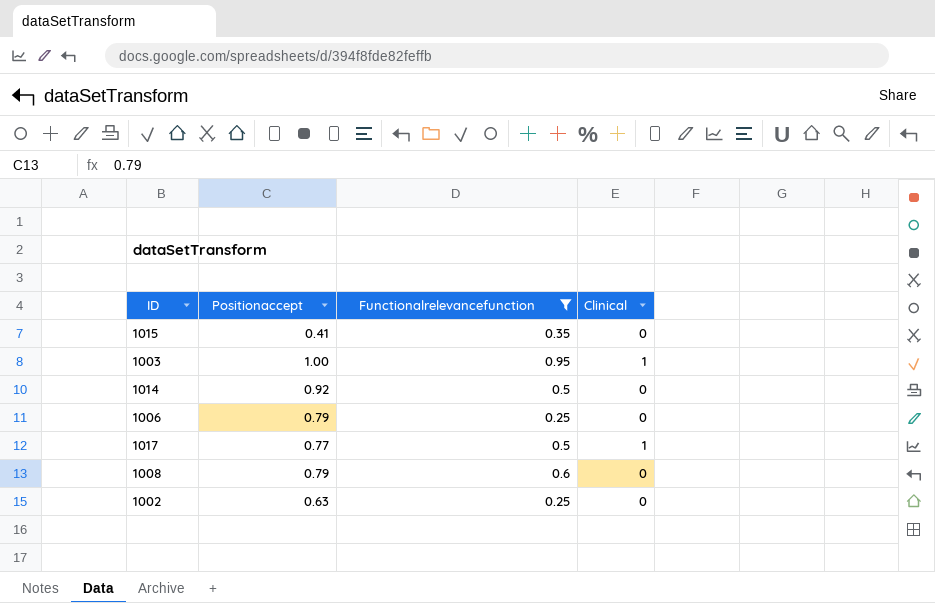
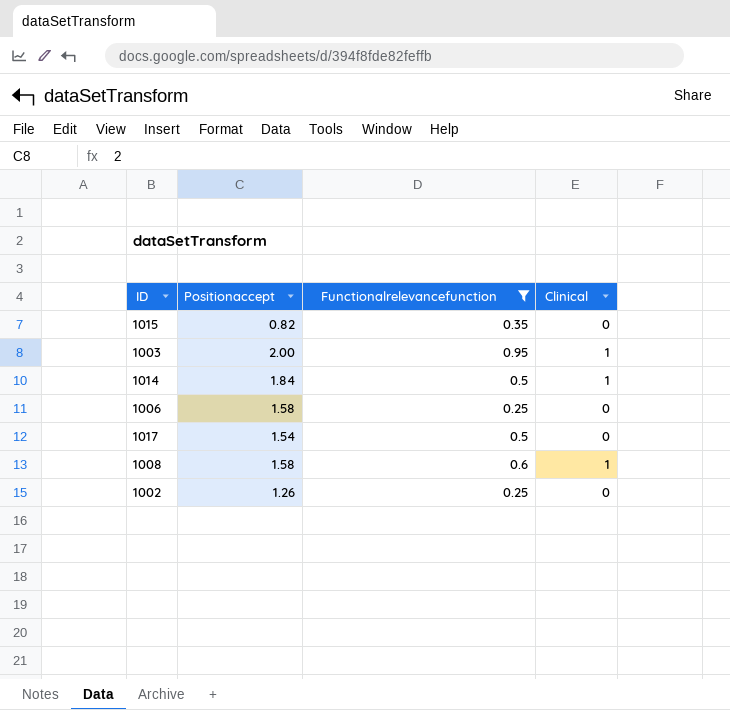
1015 | Positionaccept: 0.41 -> 0.82
1003 | Positionaccept: 1.00 -> 2.00
1014 | Positionaccept: 0.92 -> 1.84
1014 | Clinical: 0 -> 1
1006 | Positionaccept: 0.79 -> 1.58
1017 | Positionaccept: 0.77 -> 1.54
1017 | Clinical: 1 -> 0
1008 | Positionaccept: 0.79 -> 1.58
1008 | Clinical: 0 -> 1
1002 | Positionaccept: 0.63 -> 1.26

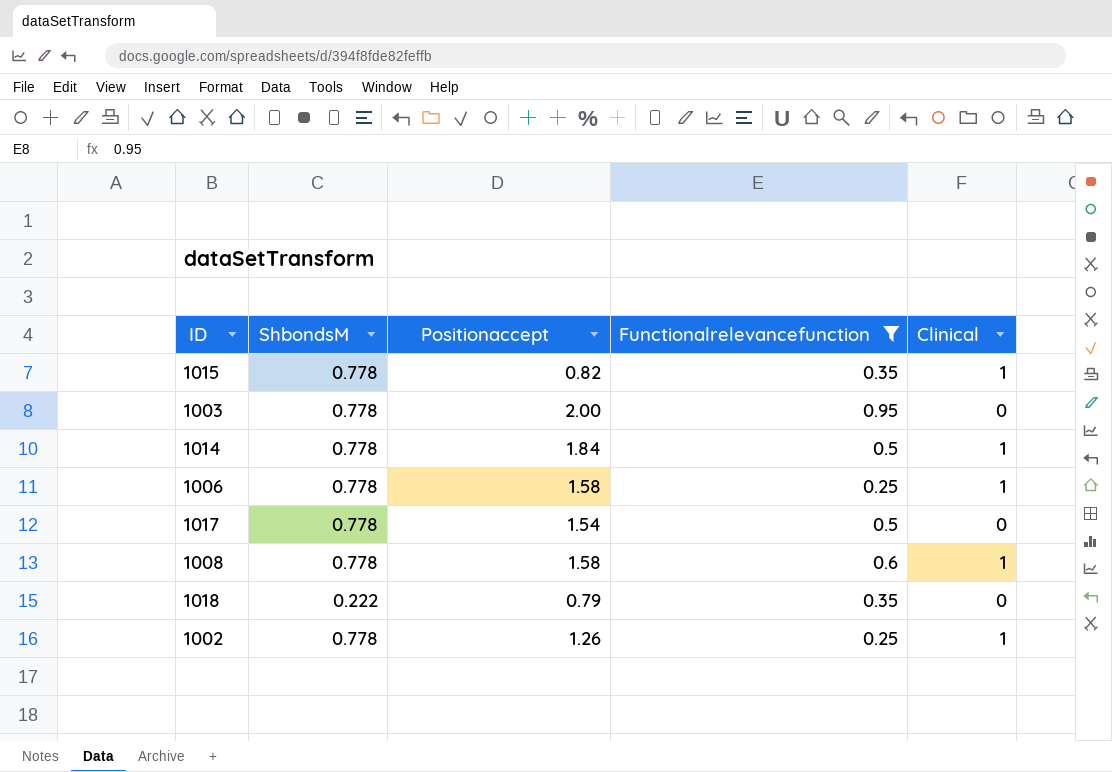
column ShbondsM | position: none -> 2
1015 | Clinical: 0 -> 1
1003 | Clinical: 1 -> 0
1006 | Clinical: 0 -> 1
row 1018: none -> 0.222 | 0.79 | 0.35 | 0
1002 | Clinical: 0 -> 1

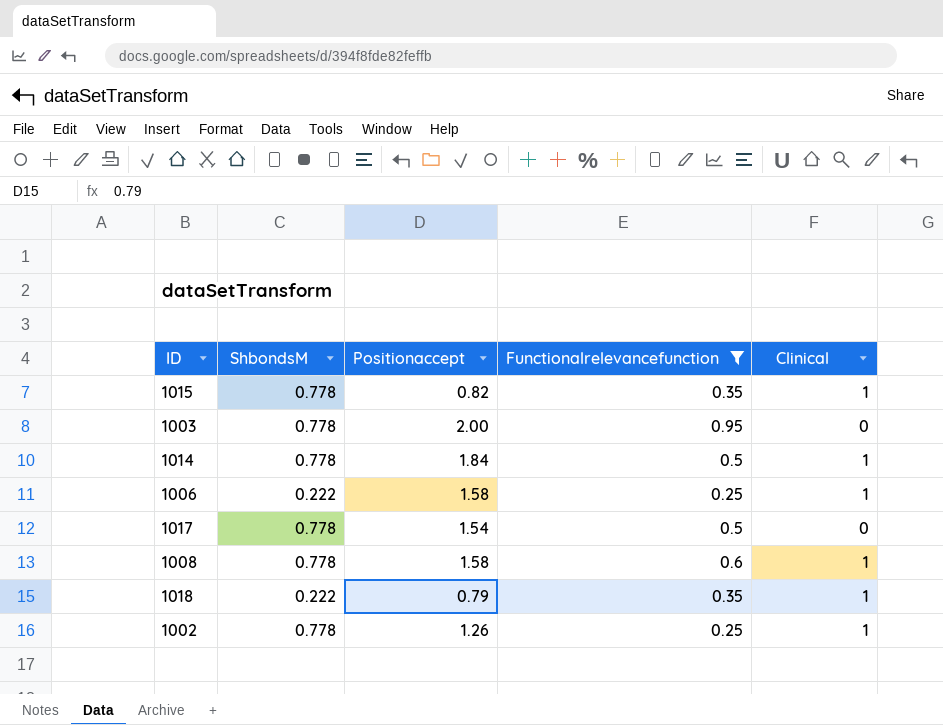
1006 | ShbondsM: 0.778 -> 0.222
1018 | Clinical: 0 -> 1

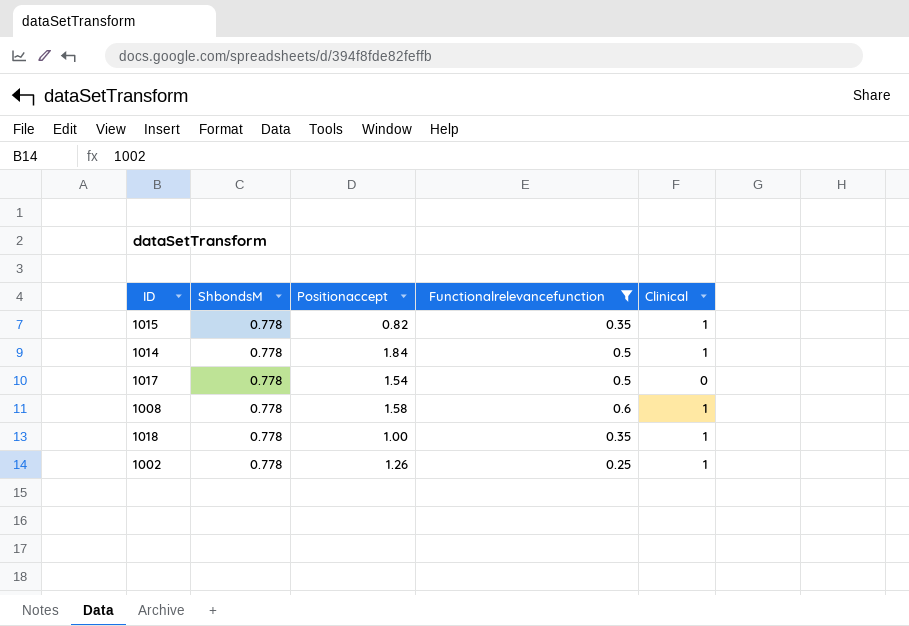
row 1003: 0.778 | 2.00 | 0.95 | 0 -> none
row 1006: 0.222 | 1.58 | 0.25 | 1 -> none
1018 | ShbondsM: 0.222 -> 0.778
1018 | Positionaccept: 0.79 -> 1.00

